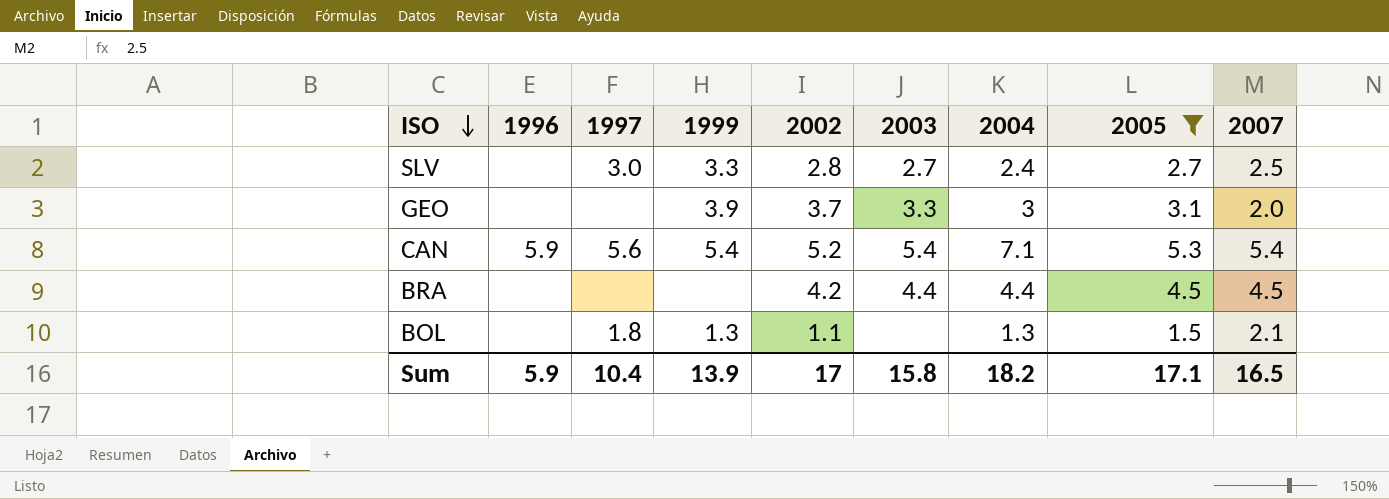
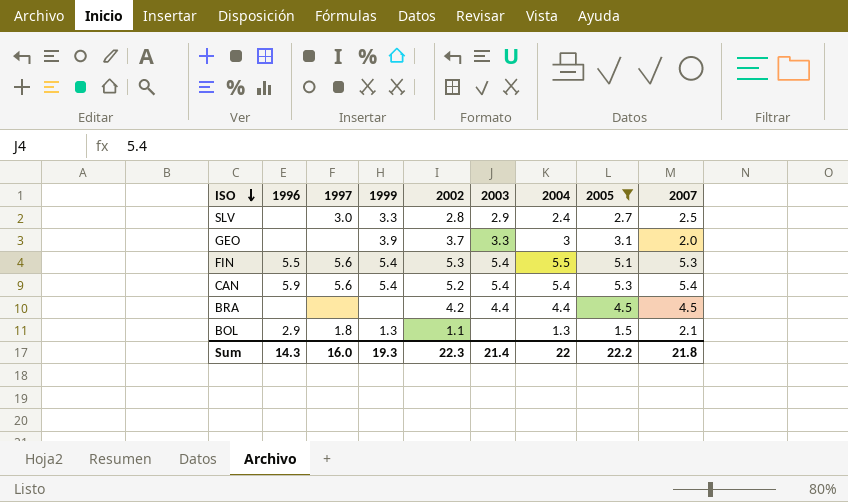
SLV | 2003: 2.7 -> 2.9
row FIN: none -> 5.5 | 5.6 | 5.4 | 5.3 | 5.4 | 5.5 | 5.1 | 5.3
CAN | 2004: 7.1 -> 5.4
BOL | 1996: none -> 2.9
Sum | 1996: 5.9 -> 14.3
Sum | 1997: 10.4 -> 16.0
Sum | 1999: 13.9 -> 19.3
Sum | 2002: 17 -> 22.3
Sum | 2003: 15.8 -> 21.4
Sum | 2004: 18.2 -> 22
Sum | 2005: 17.1 -> 22.2
Sum | 2007: 16.5 -> 21.8

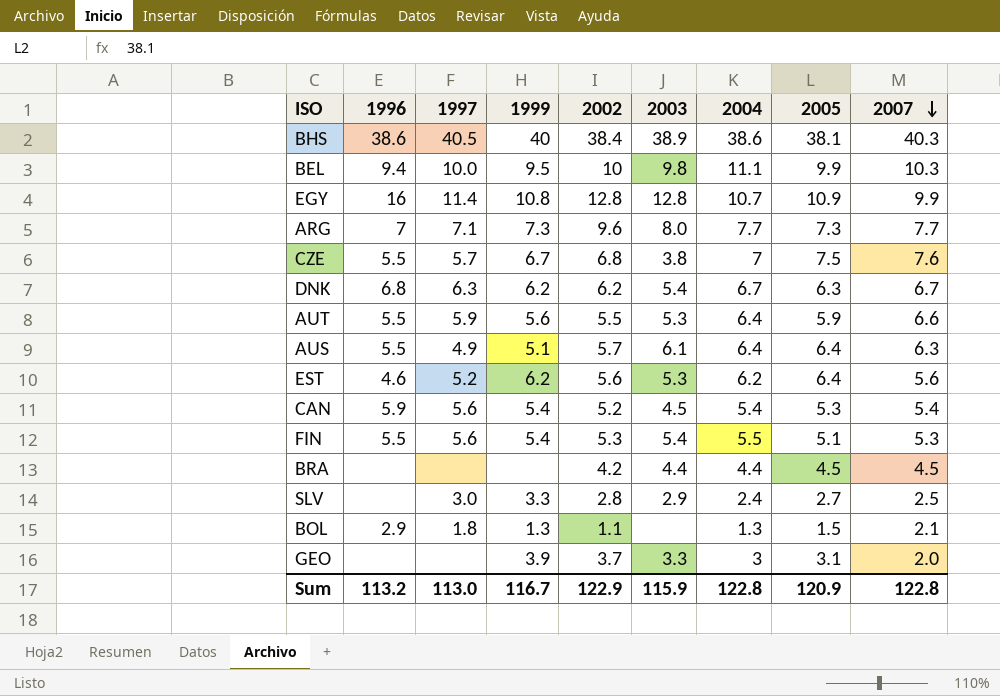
filter: 2005 <= 5.3 -> none
row order: ISO descending -> 2007 descending
CAN | 2003: 5.4 -> 4.5
Sum | 1996: 14.3 -> 113.2
Sum | 1997: 16.0 -> 113.0
Sum | 1999: 19.3 -> 116.7
Sum | 2002: 22.3 -> 122.9
Sum | 2003: 21.4 -> 115.9
Sum | 2004: 22 -> 122.8
Sum | 2005: 22.2 -> 120.9
Sum | 2007: 21.8 -> 122.8

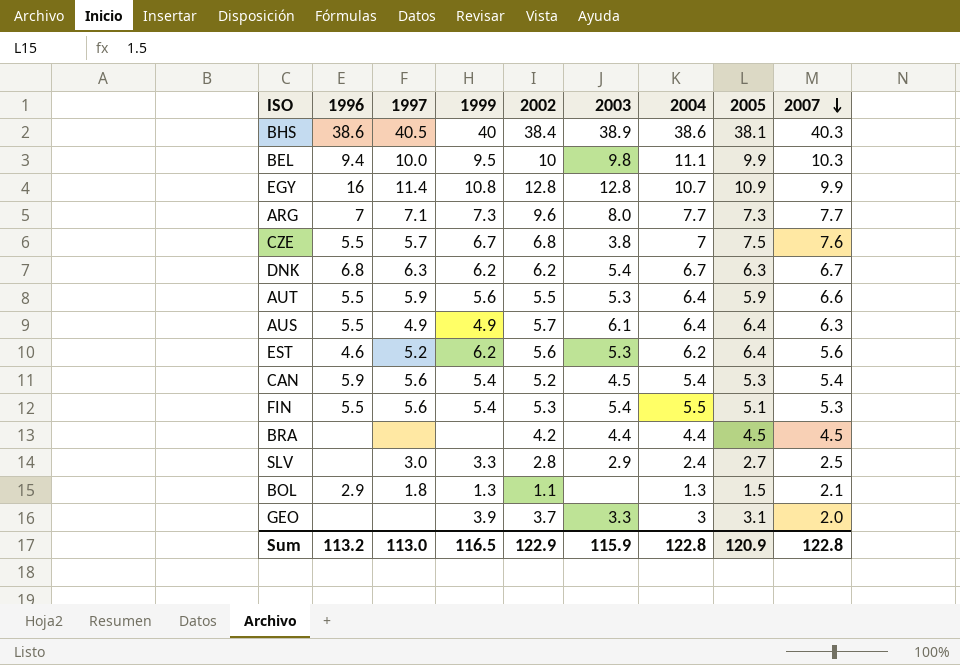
AUS | 1999: 5.1 -> 4.9
Sum | 1999: 116.7 -> 116.5

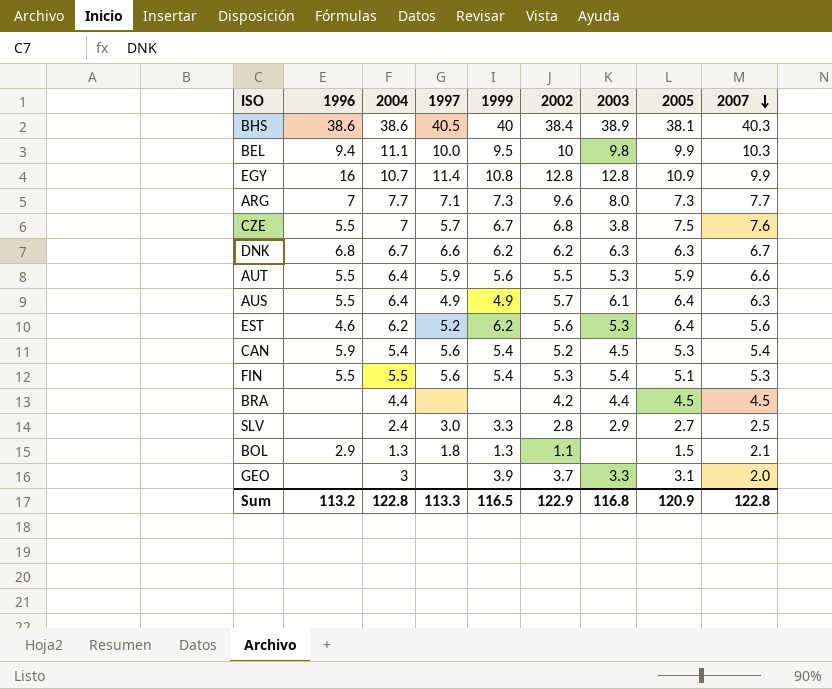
column 2004 | position: 7 -> 3
DNK | 1997: 6.3 -> 6.6
DNK | 2003: 5.4 -> 6.3
Sum | 1997: 113.0 -> 113.3
Sum | 2003: 115.9 -> 116.8

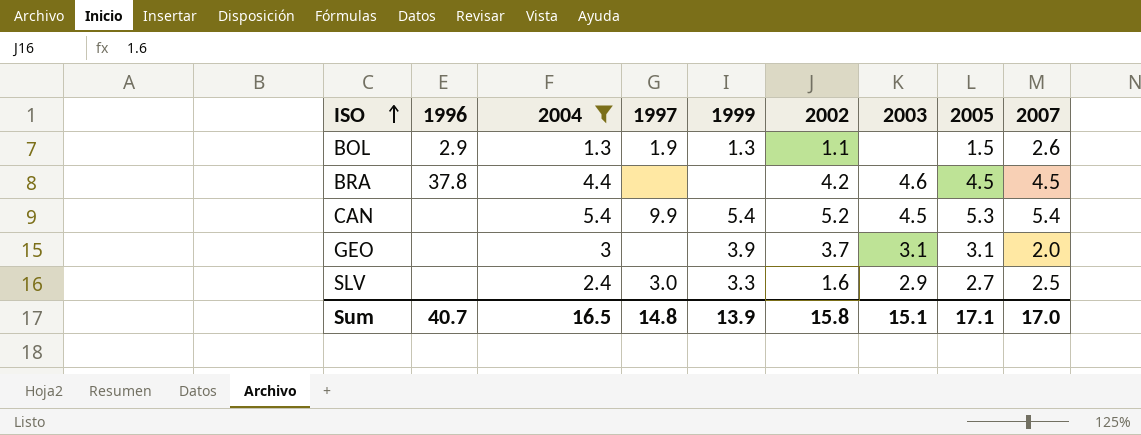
filter: none -> 2004 <= 5.4
row order: 2007 descending -> ISO ascending
BOL | 1997: 1.8 -> 1.9
BOL | 2007: 2.1 -> 2.6
BRA | 1996: none -> 37.8
BRA | 2003: 4.4 -> 4.6
CAN | 1996: 5.9 -> none
CAN | 1997: 5.6 -> 9.9
GEO | 2003: 3.3 -> 3.1
SLV | 2002: 2.8 -> 1.6
Sum | 1996: 113.2 -> 40.7
Sum | 2004: 122.8 -> 16.5
Sum | 1997: 113.3 -> 14.8
Sum | 1999: 116.5 -> 13.9
Sum | 2002: 122.9 -> 15.8
Sum | 2003: 116.8 -> 15.1
Sum | 2005: 120.9 -> 17.1
Sum | 2007: 122.8 -> 17.0

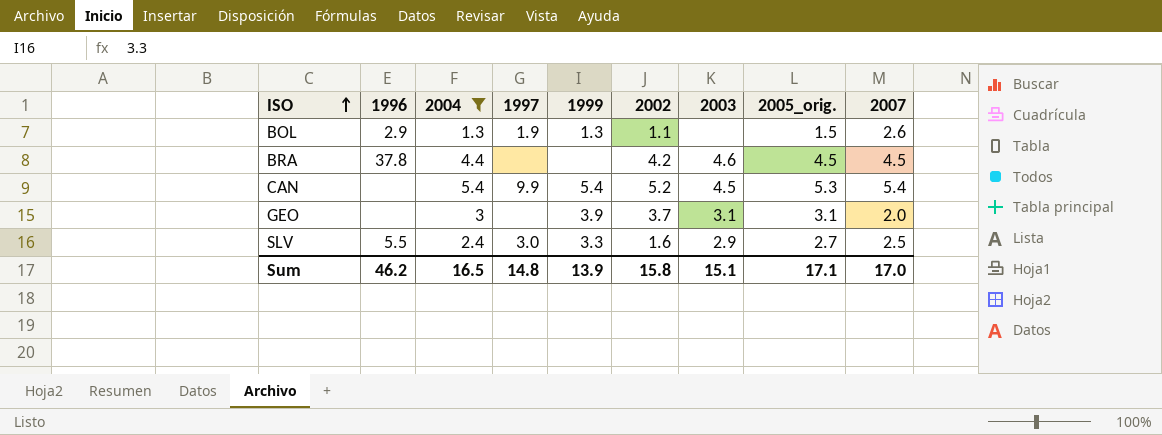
column name: 2005 -> 2005_orig.
SLV | 1996: none -> 5.5
Sum | 1996: 40.7 -> 46.2

